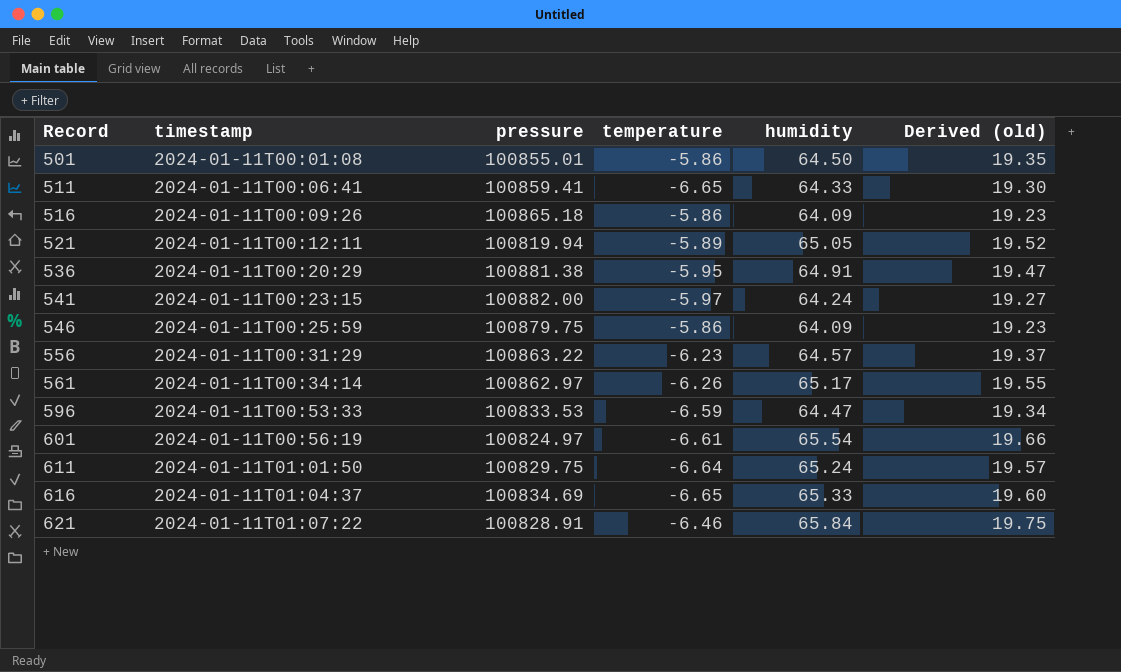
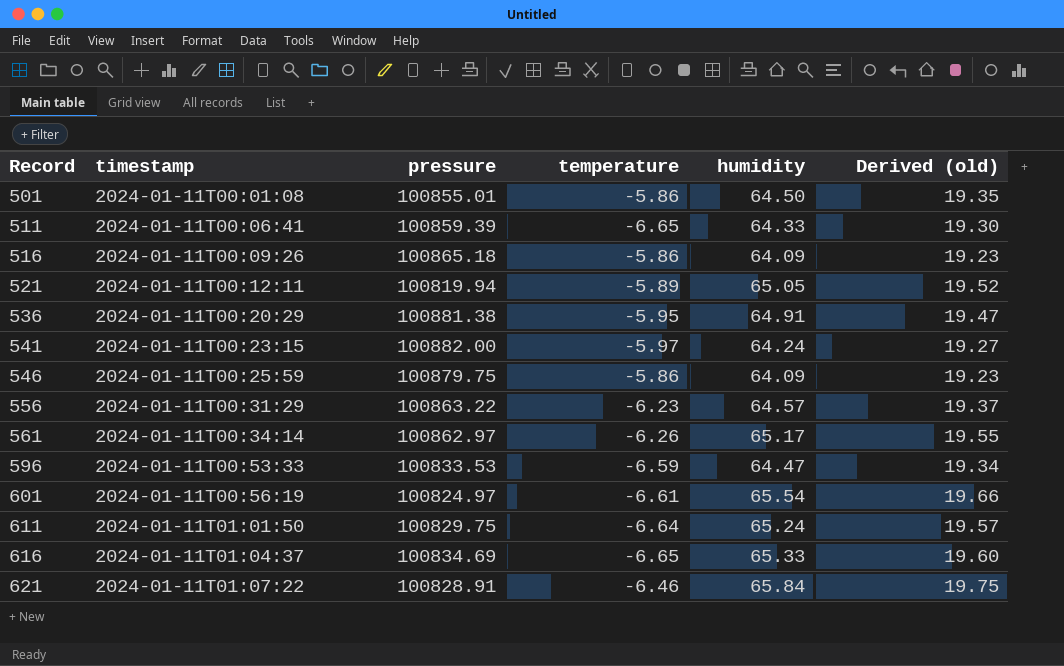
511 | pressure: 100859.41 -> 100859.39

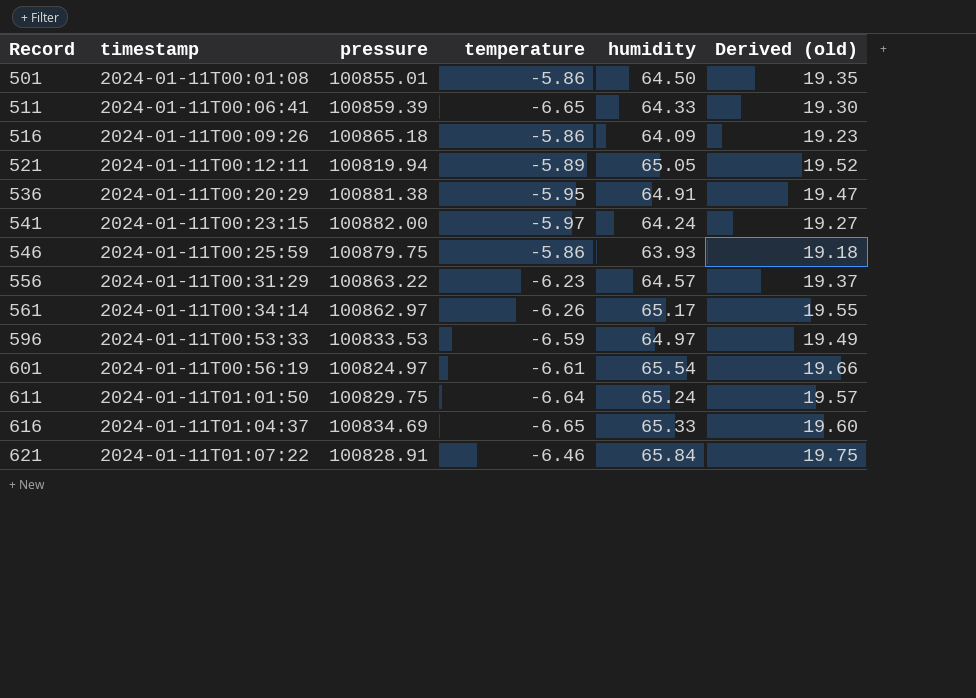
546 | humidity: 64.09 -> 63.93
546 | Derived (old): 19.23 -> 19.18
596 | humidity: 64.47 -> 64.97
596 | Derived (old): 19.34 -> 19.49

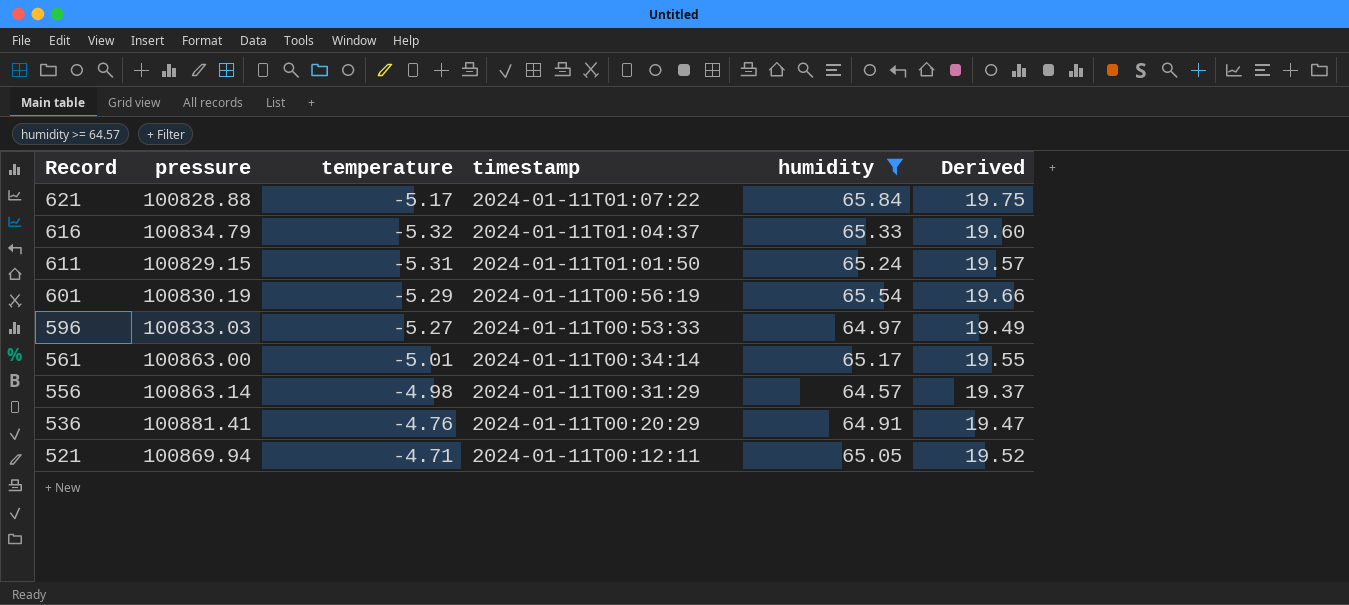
filter: none -> humidity >= 64.57
row order: Record ascending -> Record descending
column timestamp | position: 2 -> 4
column name: Derived (old) -> Derived
621 | pressure: 100828.91 -> 100828.88
621 | temperature: -6.46 -> -5.17
616 | pressure: 100834.69 -> 100834.79
616 | temperature: -6.65 -> -5.32
611 | pressure: 100829.75 -> 100829.15
611 | temperature: -6.64 -> -5.31
601 | pressure: 100824.97 -> 100830.19
601 | temperature: -6.61 -> -5.29
596 | pressure: 100833.53 -> 100833.03
596 | temperature: -6.59 -> -5.27
561 | pressure: 100862.97 -> 100863.00
561 | temperature: -6.26 -> -5.01
556 | pressure: 100863.22 -> 100863.14
556 | temperature: -6.23 -> -4.98
536 | pressure: 100881.38 -> 100881.41
536 | temperature: -5.95 -> -4.76
521 | pressure: 100819.94 -> 100869.94
521 | temperature: -5.89 -> -4.71

